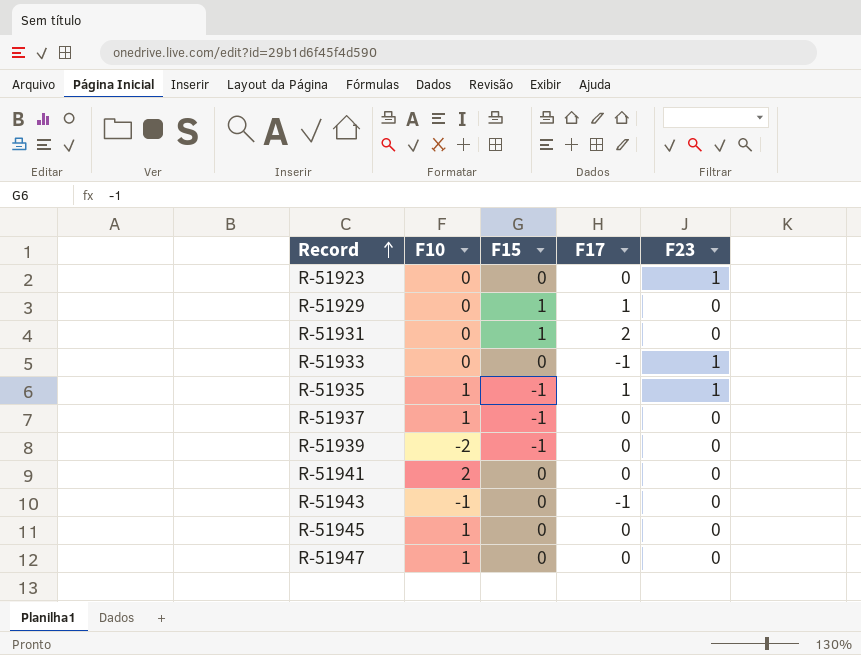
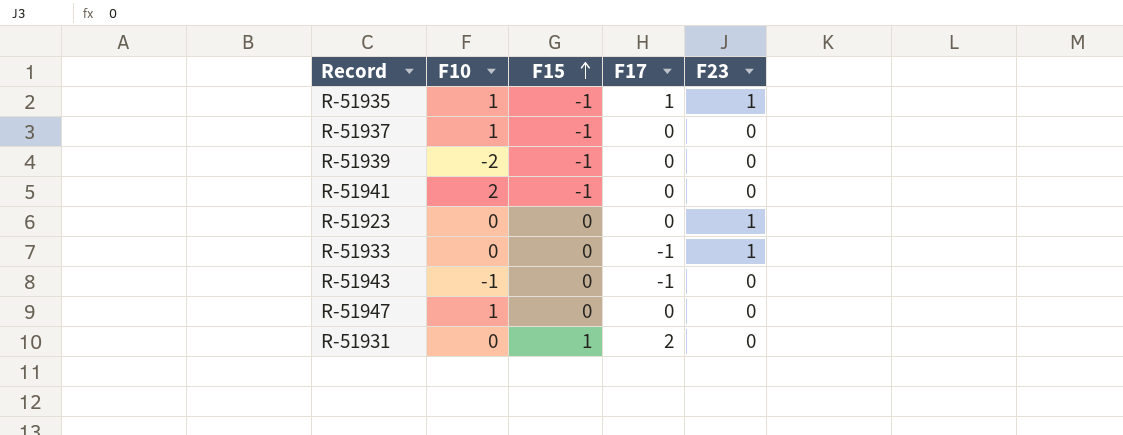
row order: Record ascending -> F15 ascending
row R-51929: 0 | 1 | 1 | 0 -> none
row R-51945: 1 | 0 | 0 | 0 -> none
R-51941 | F15: 0 -> -1

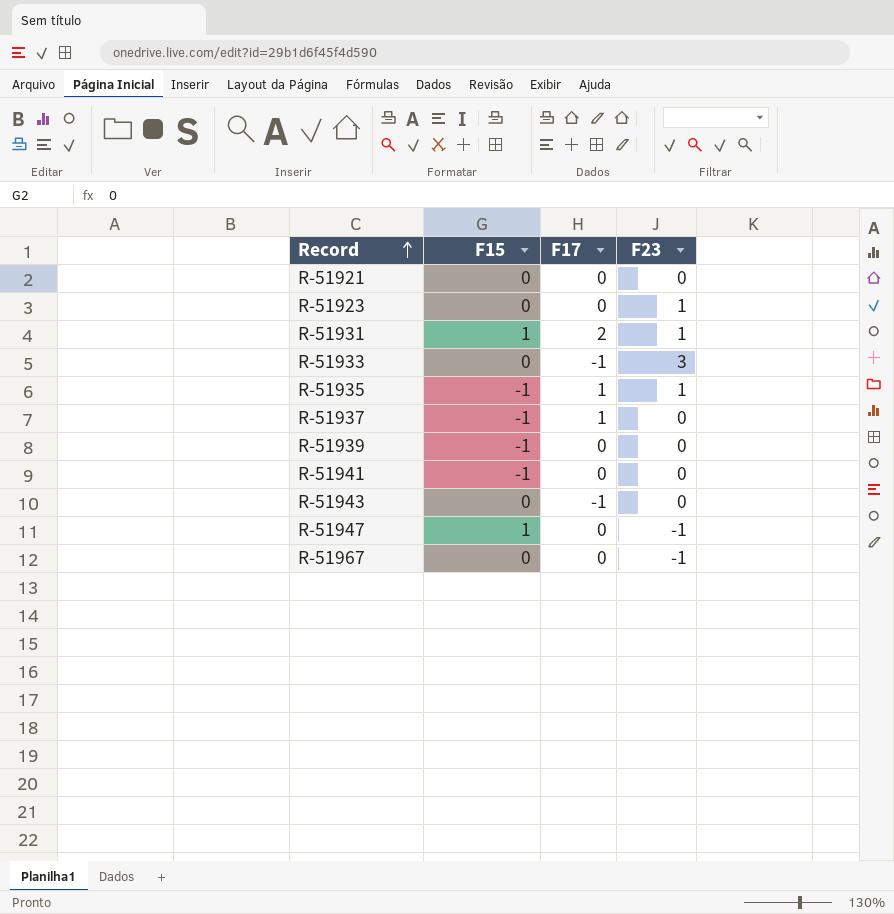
row order: F15 ascending -> Record ascending
column F10 | position: 2 -> none
row R-51921: none -> 0 | 0 | 0
R-51931 | F23: 0 -> 1
R-51933 | F23: 1 -> 3
R-51937 | F17: 0 -> 1
R-51947 | F15: 0 -> 1
R-51947 | F23: 0 -> -1
row R-51967: none -> 0 | 0 | -1

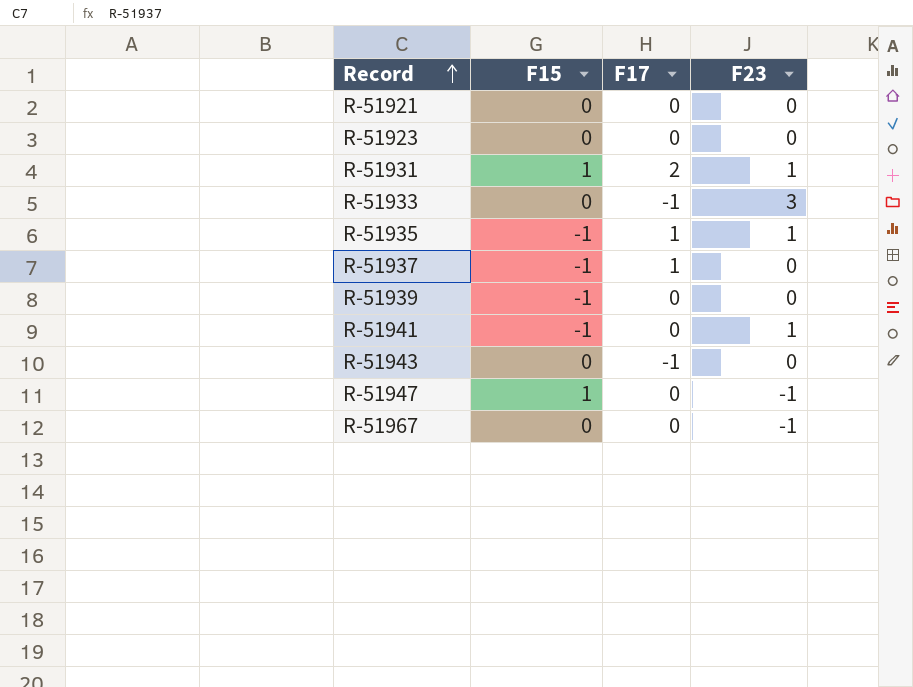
R-51923 | F23: 1 -> 0
R-51941 | F23: 0 -> 1

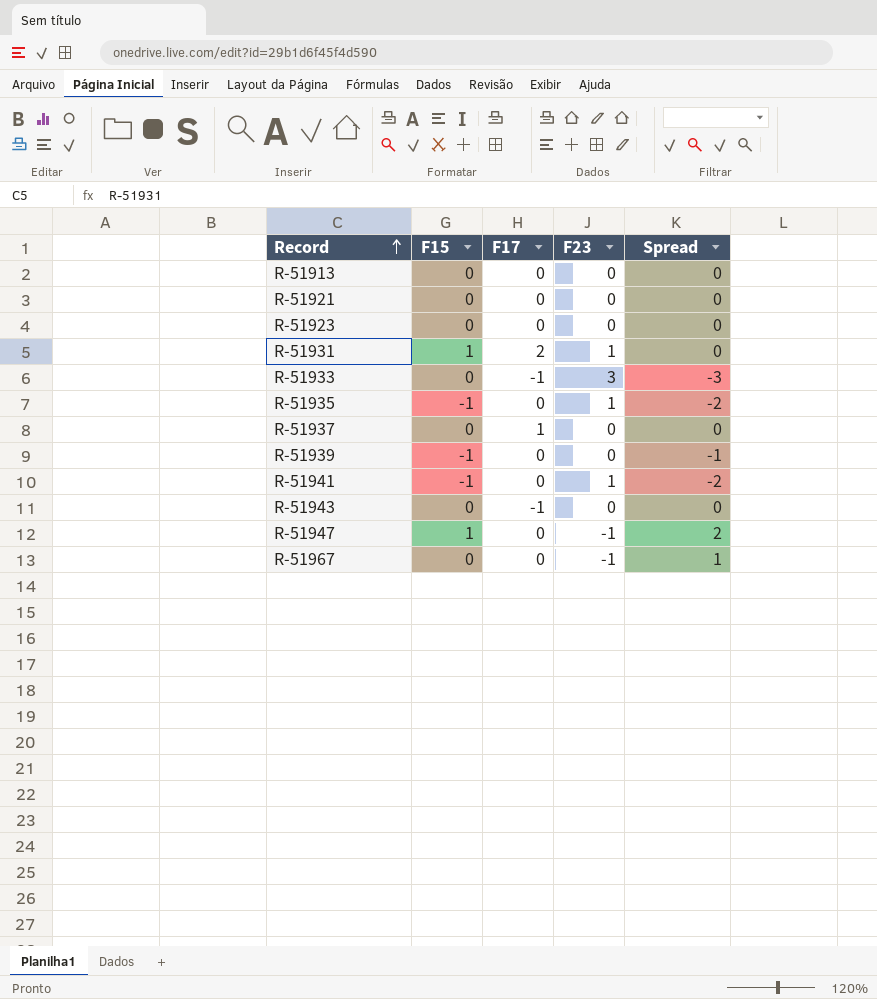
column Spread | formula: none -> [F15] - [F23]
row R-51913: none -> 0 | 0 | 0 | 0
R-51935 | F17: 1 -> 0
R-51937 | F15: -1 -> 0

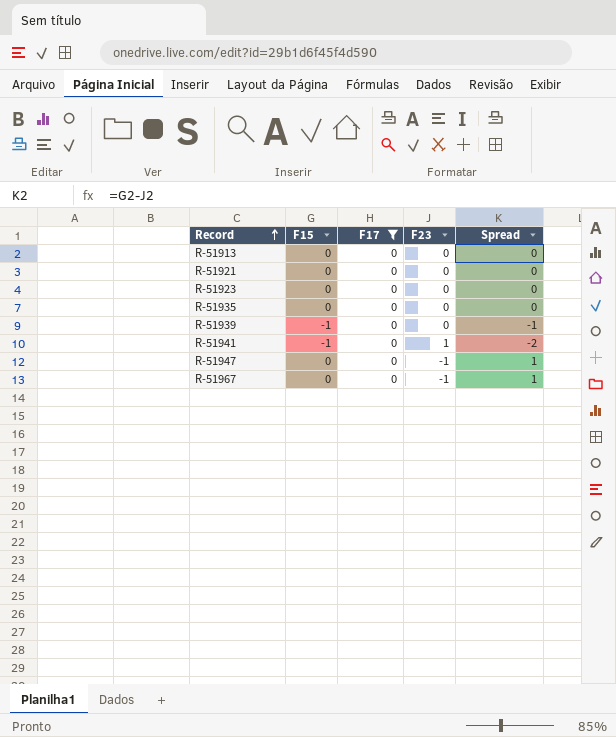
filter: none -> F17 = 0
R-51935 | F15: -1 -> 0
R-51935 | F23: 1 -> 0
R-51935 | Spread: -2 -> 0
R-51947 | F15: 1 -> 0
R-51947 | Spread: 2 -> 1

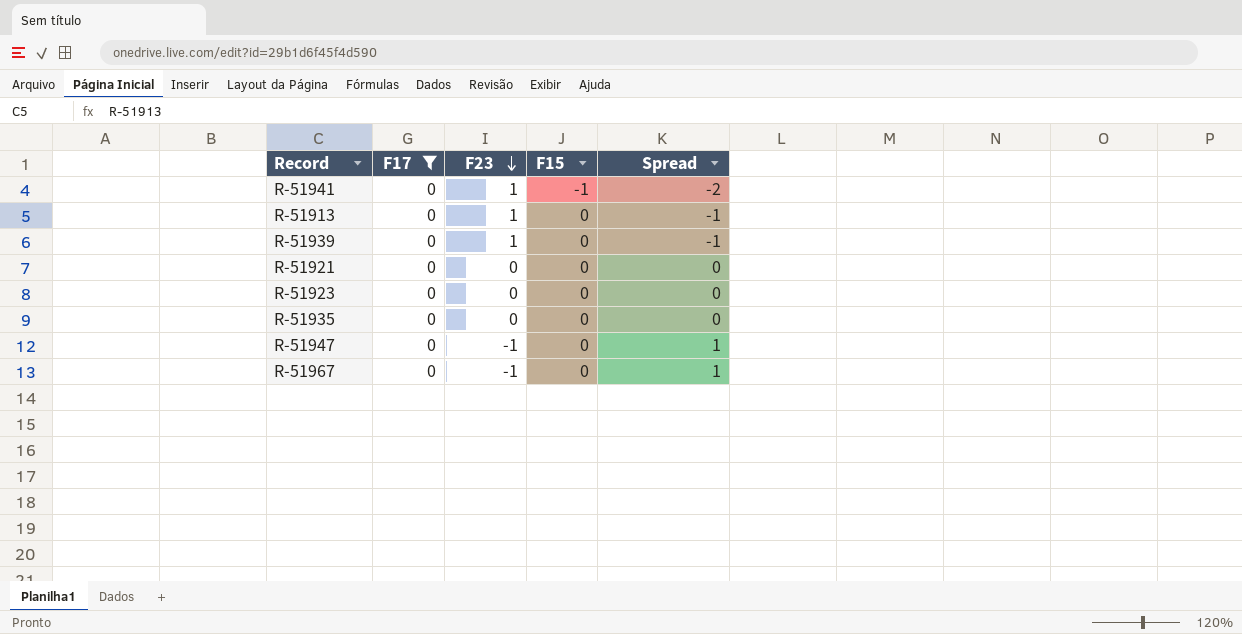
row order: Record ascending -> F23 descending
column F15 | position: 2 -> 4
R-51913 | F23: 0 -> 1
R-51913 | Spread: 0 -> -1
R-51939 | F23: 0 -> 1
R-51939 | F15: -1 -> 0

